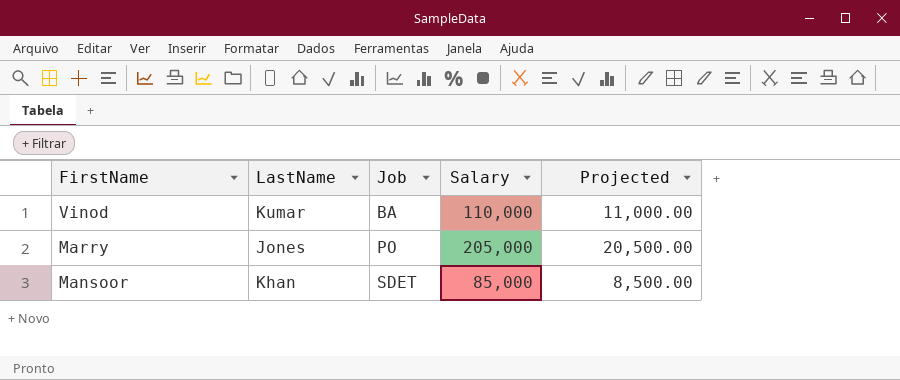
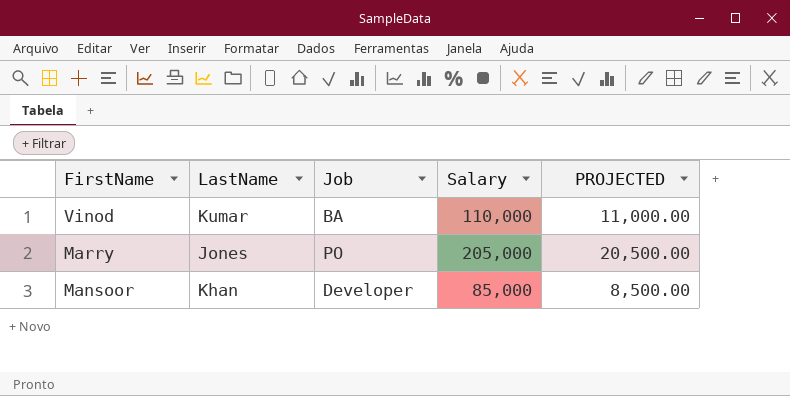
column name: Projected -> PROJECTED
Mansoor | Job: SDET -> Developer

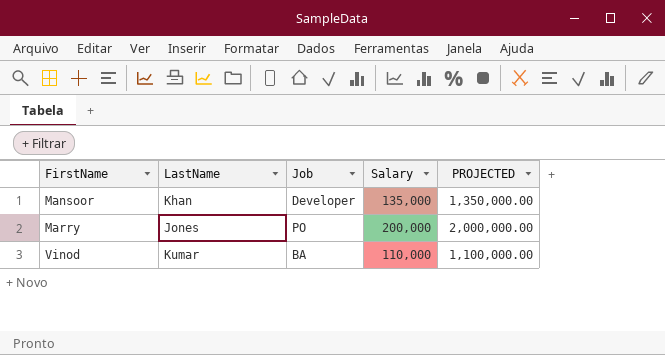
row order: FirstName descending -> FirstName ascending
column PROJECTED | formula: [Salary] * 0.1 -> [Salary] * 10
Mansoor | Salary: 85,000 -> 135,000
Marry | Salary: 205,000 -> 200,000

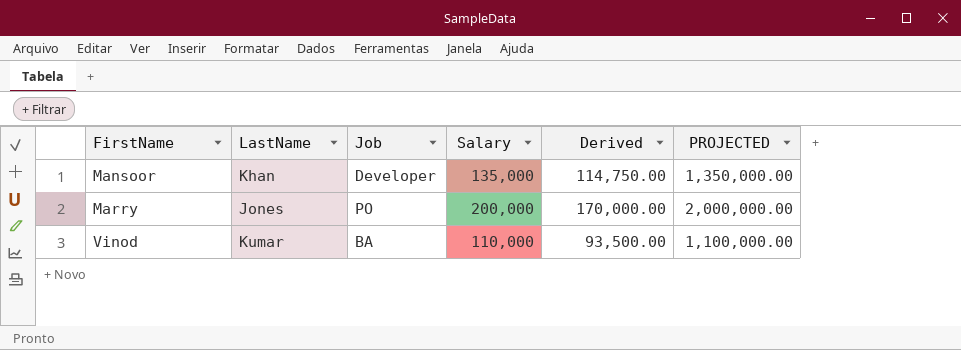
column Derived | formula: none -> [Salary] * 0.85

